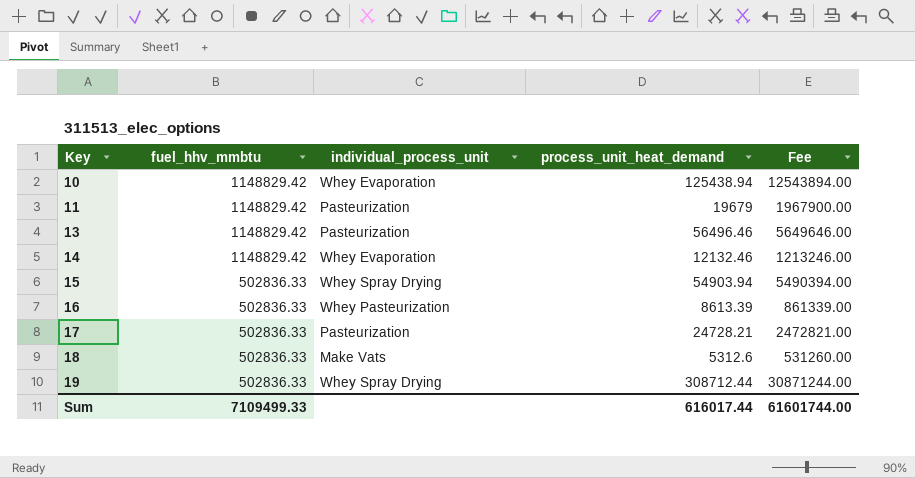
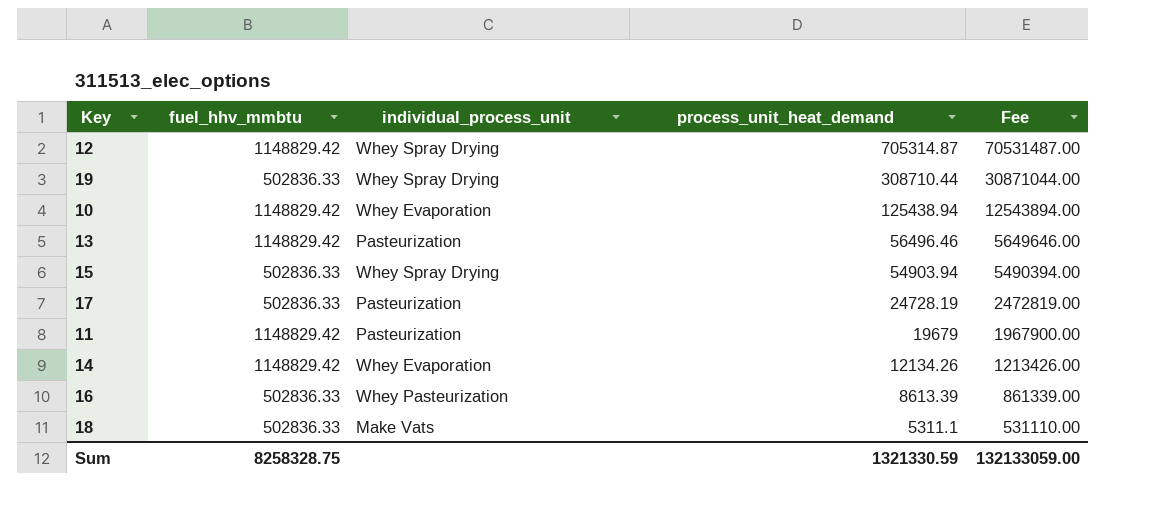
row order: Key ascending -> process_unit_heat_demand descending
row 12: none -> 1148829.42 | Whey Spray Drying | 705314.87 | 70531487.00
19 | process_unit_heat_demand: 308712.44 -> 308710.44
19 | Fee: 30871244.00 -> 30871044.00
17 | process_unit_heat_demand: 24728.21 -> 24728.19
17 | Fee: 2472821.00 -> 2472819.00
14 | process_unit_heat_demand: 12132.46 -> 12134.26
14 | Fee: 1213246.00 -> 1213426.00
18 | process_unit_heat_demand: 5312.6 -> 5311.1
18 | Fee: 531260.00 -> 531110.00
Sum | fuel_hhv_mmbtu: 7109499.33 -> 8258328.75
Sum | process_unit_heat_demand: 616017.44 -> 1321330.59
Sum | Fee: 61601744.00 -> 132133059.00

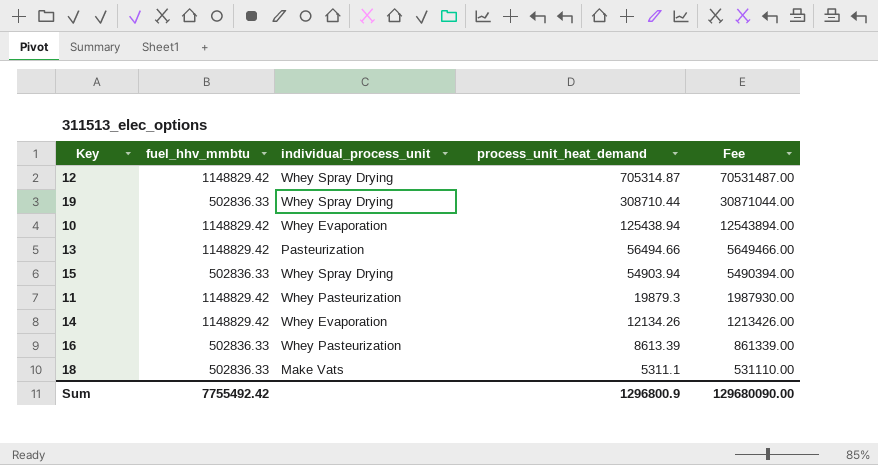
row 17: 502836.33 | Pasteurization | 24728.19 | 2472819.00 -> none
13 | process_unit_heat_demand: 56496.46 -> 56494.66
13 | Fee: 5649646.00 -> 5649466.00
11 | individual_process_unit: Pasteurization -> Whey Pasteurization
11 | process_unit_heat_demand: 19679 -> 19879.3
11 | Fee: 1967900.00 -> 1987930.00
Sum | fuel_hhv_mmbtu: 8258328.75 -> 7755492.42
Sum | process_unit_heat_demand: 1321330.59 -> 1296800.9
Sum | Fee: 132133059.00 -> 129680090.00

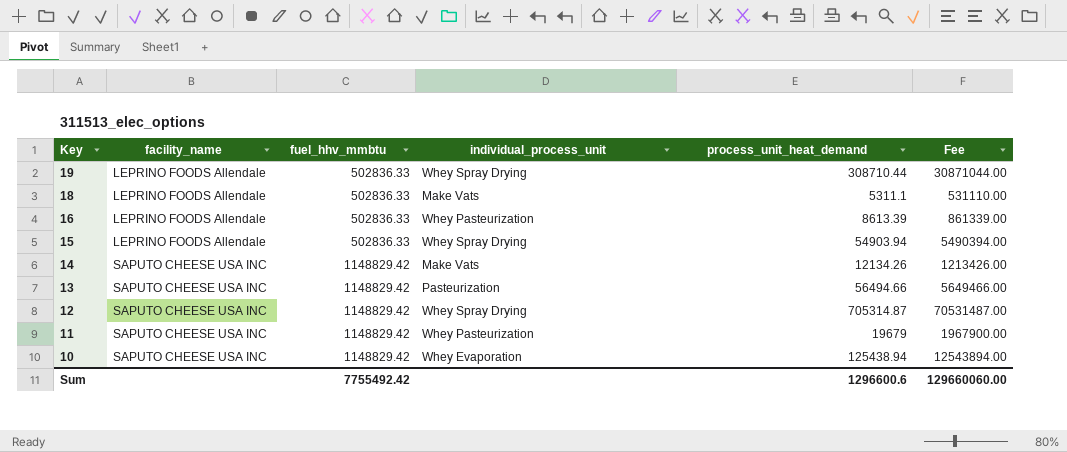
row order: process_unit_heat_demand descending -> Key descending
column facility_name | position: none -> 2
14 | individual_process_unit: Whey Evaporation -> Make Vats
11 | process_unit_heat_demand: 19879.3 -> 19679
11 | Fee: 1987930.00 -> 1967900.00
Sum | process_unit_heat_demand: 1296800.9 -> 1296600.6
Sum | Fee: 129680090.00 -> 129660060.00

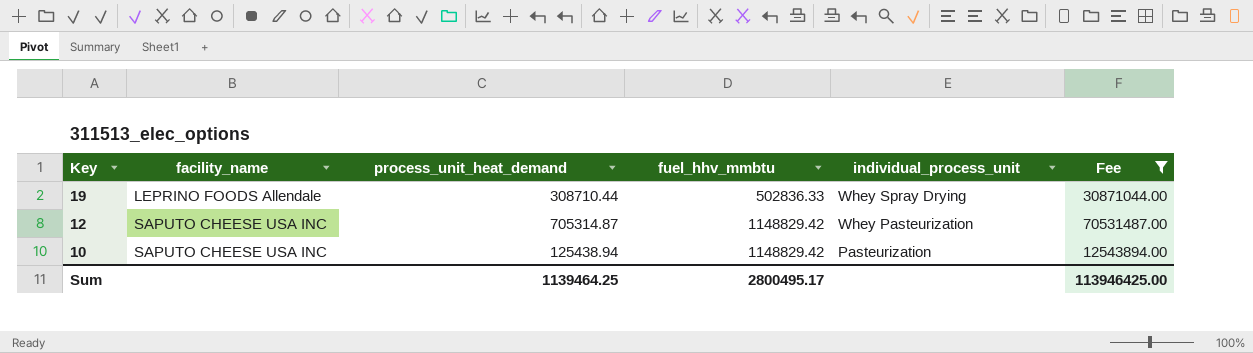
filter: none -> Fee >= 12543894.00
column process_unit_heat_demand | position: 5 -> 3
12 | individual_process_unit: Whey Spray Drying -> Whey Pasteurization
10 | individual_process_unit: Whey Evaporation -> Pasteurization
Sum | process_unit_heat_demand: 1296600.6 -> 1139464.25
Sum | fuel_hhv_mmbtu: 7755492.42 -> 2800495.17
Sum | Fee: 129660060.00 -> 113946425.00

